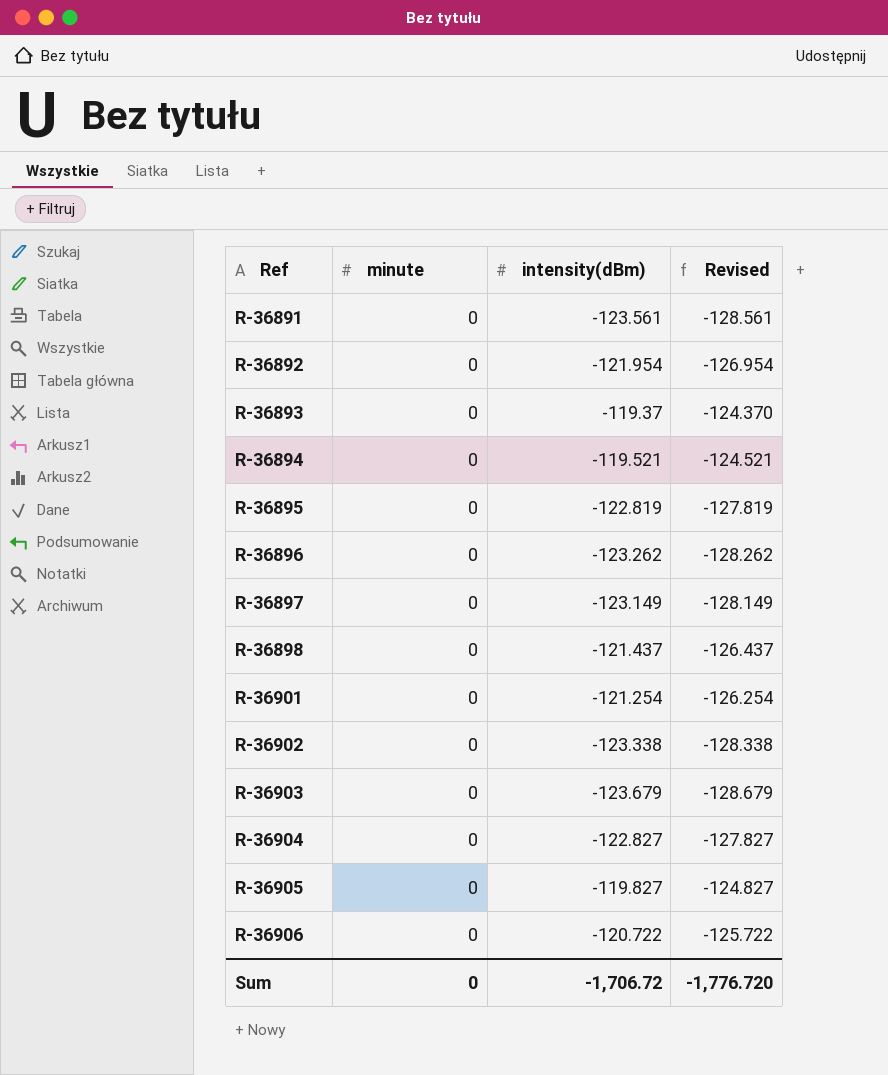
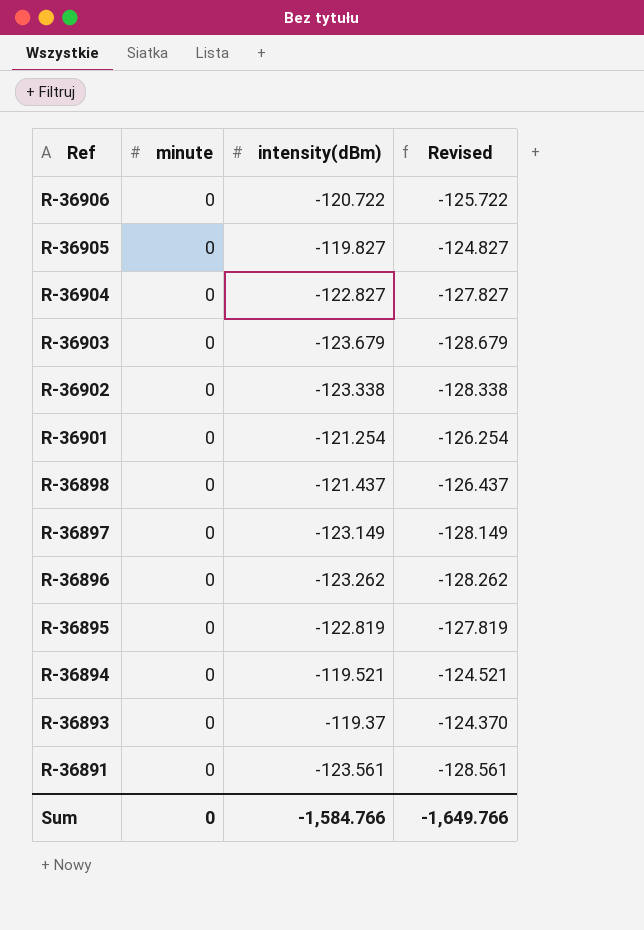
row order: Ref ascending -> Ref descending
row R-36892: 0 | -121.954 | -126.954 -> none
Sum | intensity(dBm): -1,706.72 -> -1,584.766
Sum | Revised: -1,776.720 -> -1,649.766

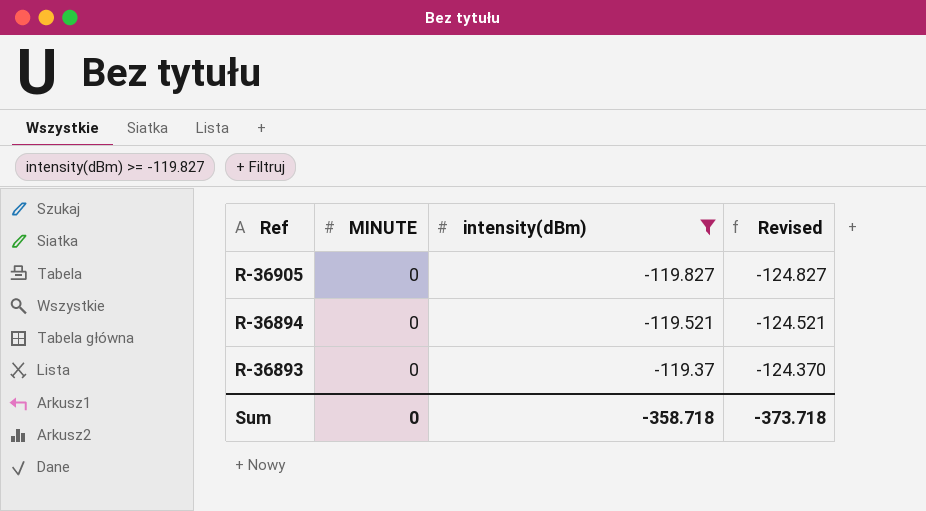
filter: none -> intensity(dBm) >= -119.827
column name: minute -> MINUTE
Sum | intensity(dBm): -1,584.766 -> -358.718
Sum | Revised: -1,649.766 -> -373.718

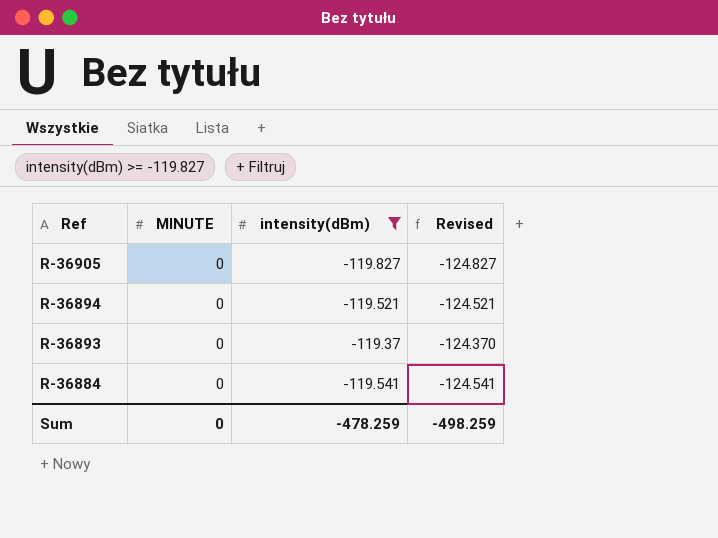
row R-36884: none -> 0 | -119.541 | -124.541
Sum | intensity(dBm): -358.718 -> -478.259
Sum | Revised: -373.718 -> -498.259

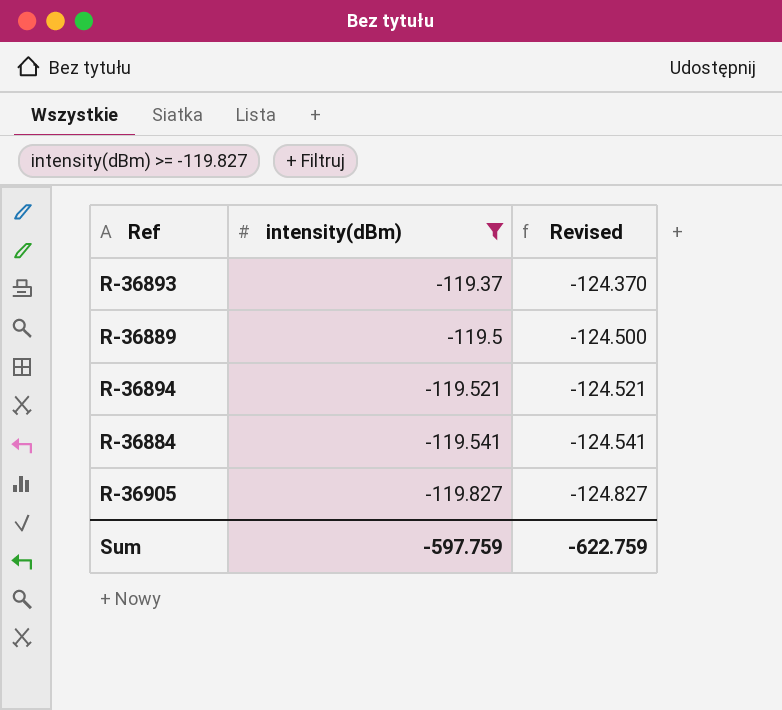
row order: Ref descending -> intensity(dBm) descending
column MINUTE | position: 2 -> none
row R-36889: none -> -119.5 | -124.500
Sum | intensity(dBm): -478.259 -> -597.759
Sum | Revised: -498.259 -> -622.759

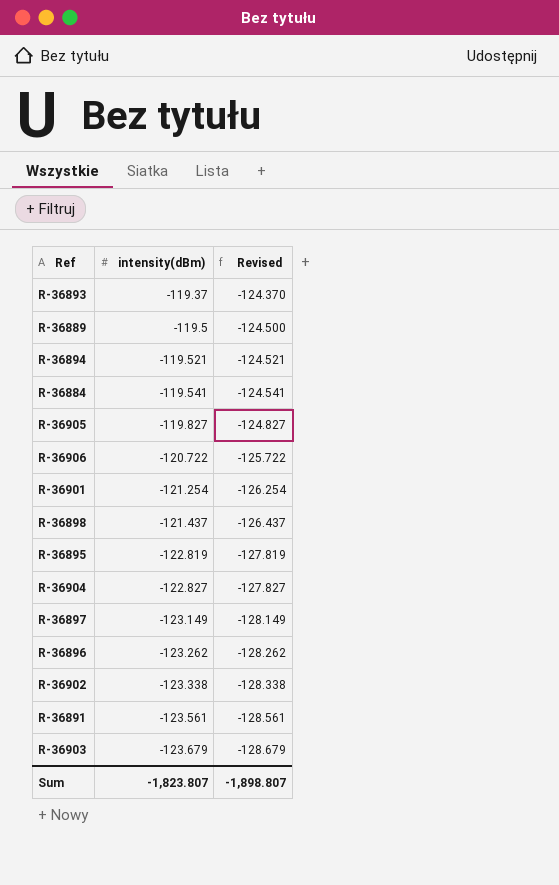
filter: intensity(dBm) >= -119.827 -> none
Sum | intensity(dBm): -597.759 -> -1,823.807
Sum | Revised: -622.759 -> -1,898.807

